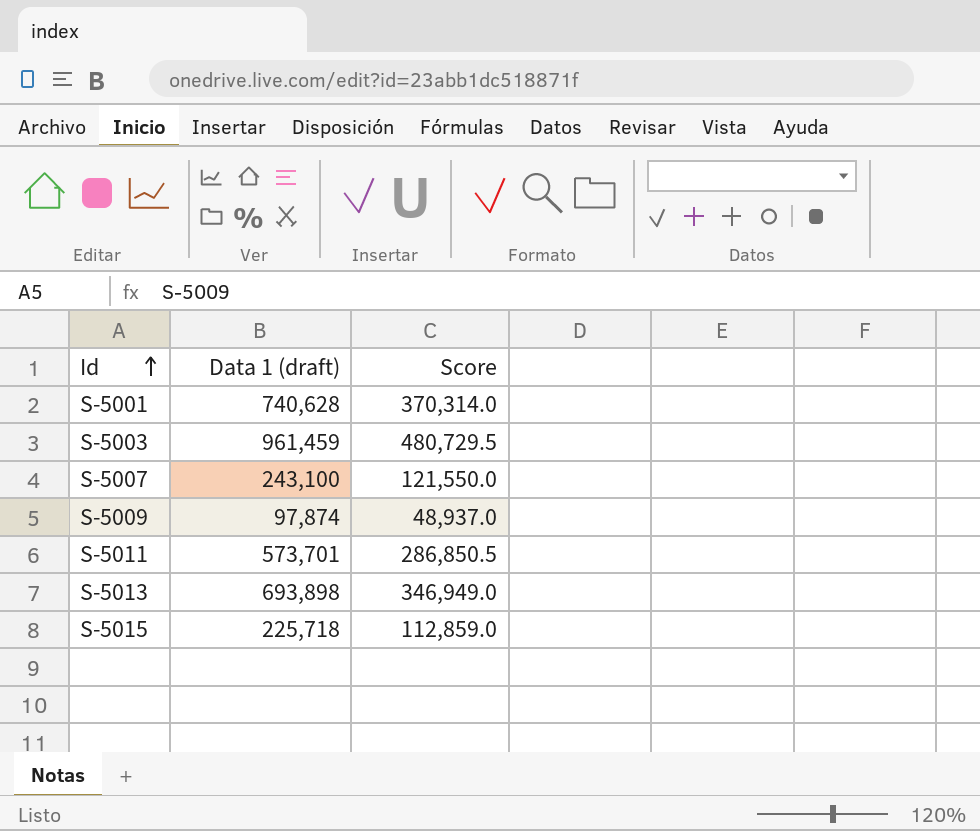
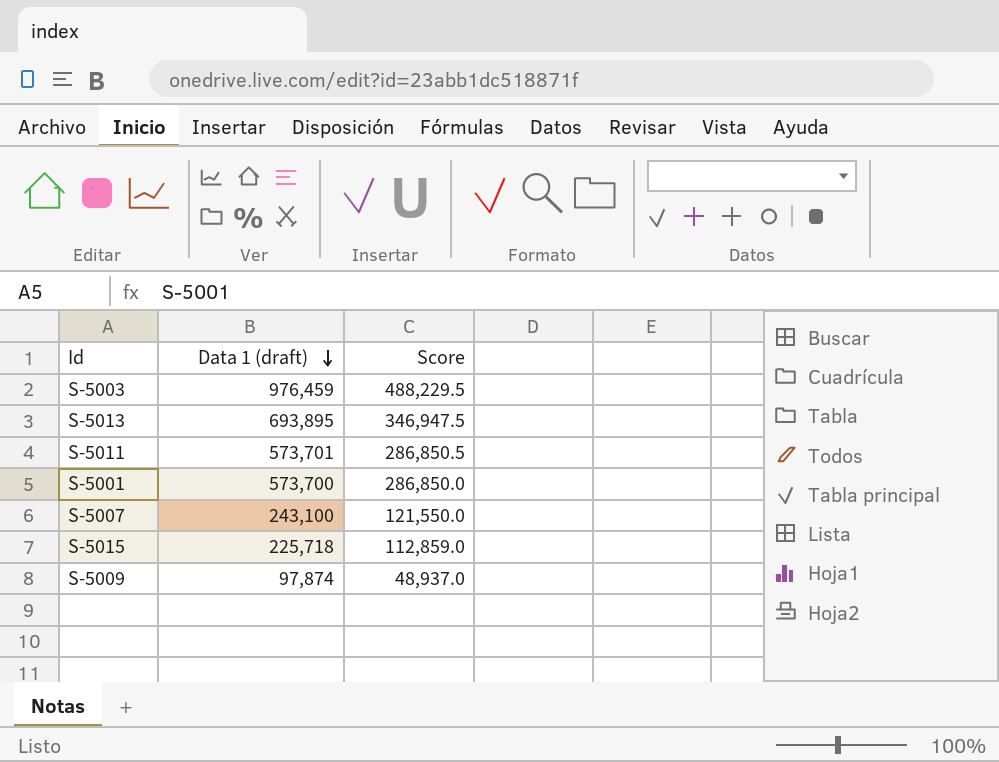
row order: Id ascending -> Data 1 (draft) descending
S-5003 | Data 1 (draft): 961,459 -> 976,459
S-5003 | Score: 480,729.5 -> 488,229.5
S-5013 | Data 1 (draft): 693,898 -> 693,895
S-5013 | Score: 346,949.0 -> 346,947.5
S-5001 | Data 1 (draft): 740,628 -> 573,700
S-5001 | Score: 370,314.0 -> 286,850.0

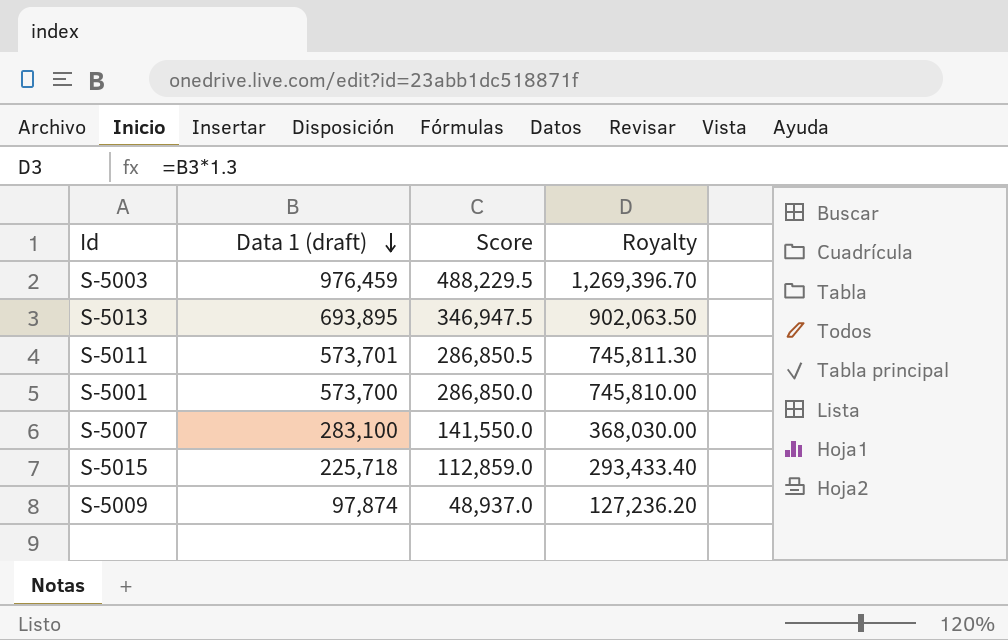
column Royalty | formula: none -> [Data 1 (draft)] * 1.3
S-5007 | Data 1 (draft): 243,100 -> 283,100
S-5007 | Score: 121,550.0 -> 141,550.0

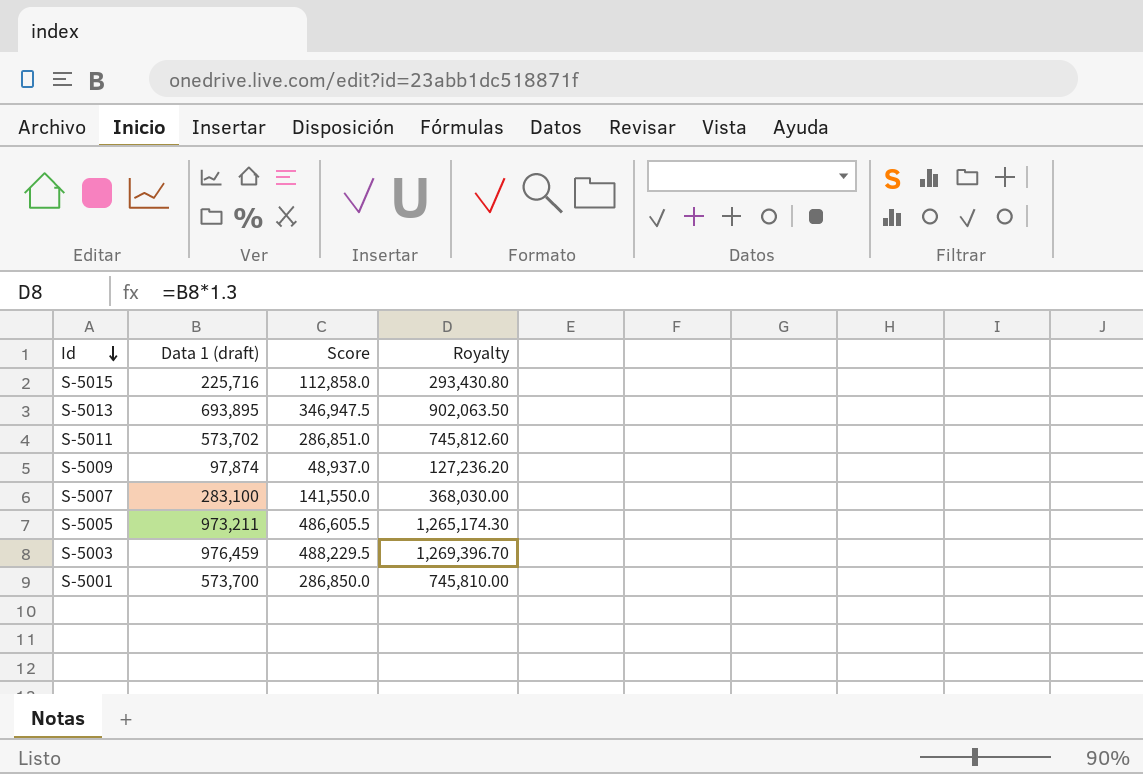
row order: Data 1 (draft) descending -> Id descending
S-5015 | Data 1 (draft): 225,718 -> 225,716
S-5015 | Score: 112,859.0 -> 112,858.0
S-5015 | Royalty: 293,433.40 -> 293,430.80
S-5011 | Data 1 (draft): 573,701 -> 573,702
S-5011 | Score: 286,850.5 -> 286,851.0
S-5011 | Royalty: 745,811.30 -> 745,812.60
row S-5005: none -> 973,211 | 486,605.5 | 1,265,174.30

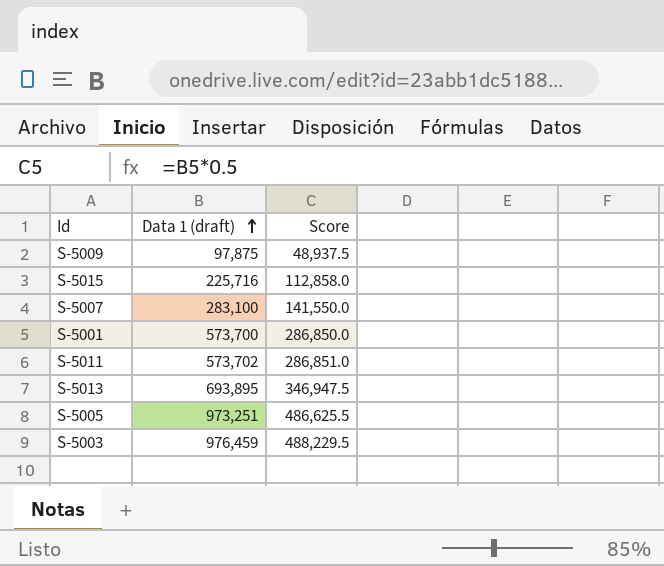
row order: Id descending -> Data 1 (draft) ascending
column Royalty | formula: [Data 1 (draft)] * 1.3 -> none
S-5009 | Data 1 (draft): 97,874 -> 97,875
S-5009 | Score: 48,937.0 -> 48,937.5
S-5005 | Data 1 (draft): 973,211 -> 973,251
S-5005 | Score: 486,605.5 -> 486,625.5

